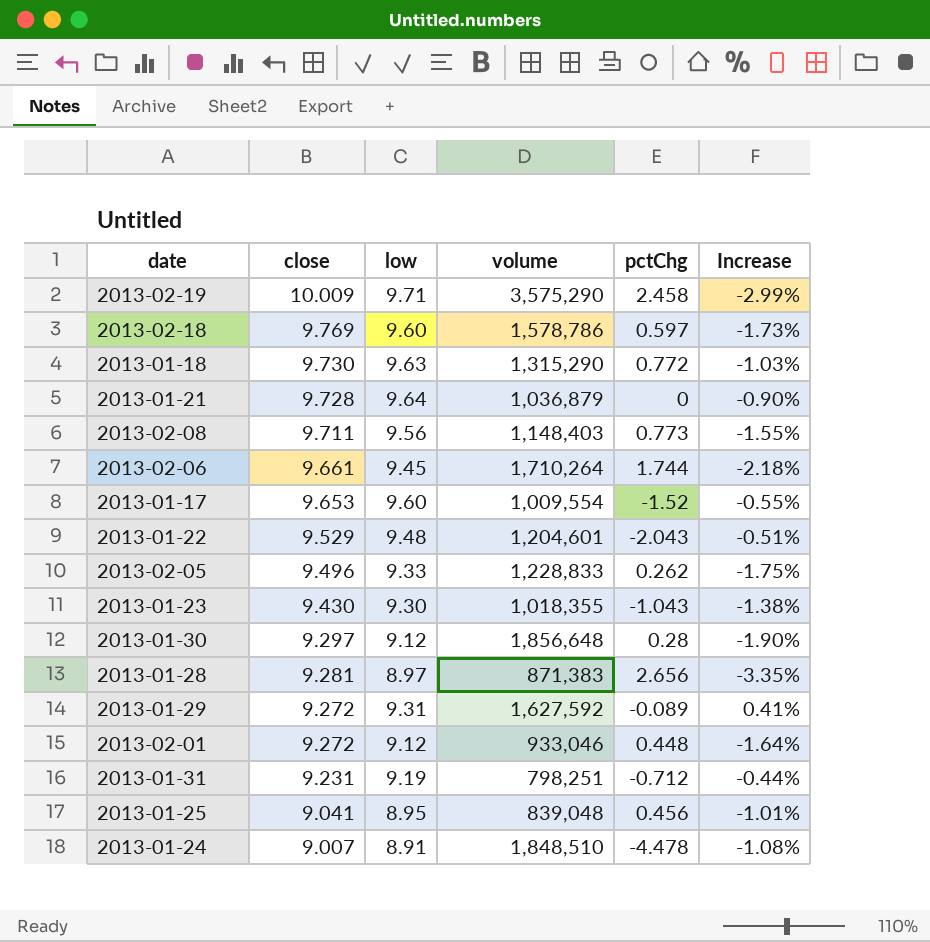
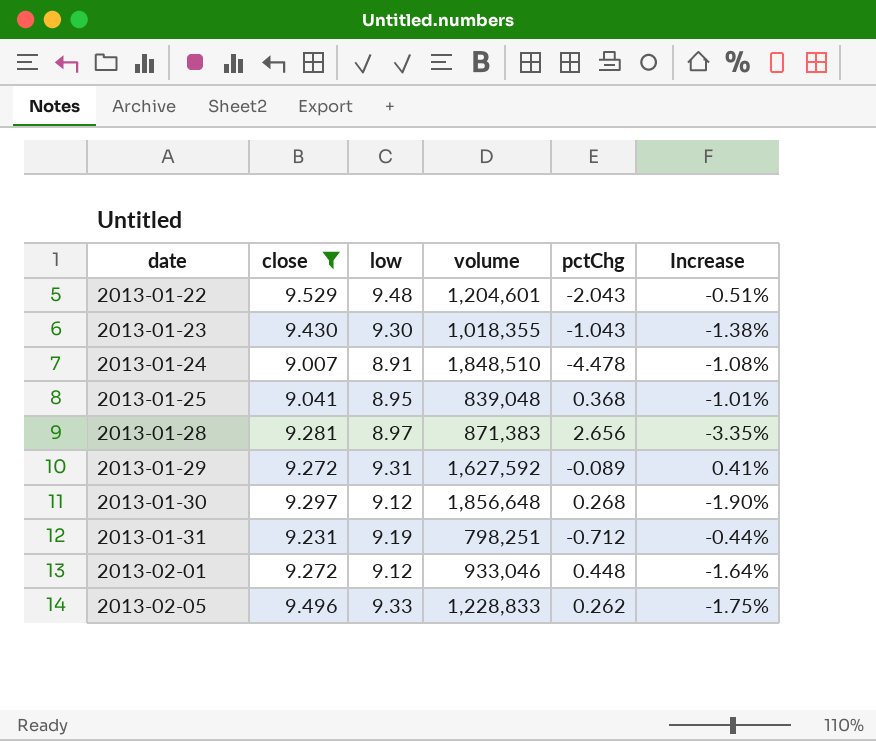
filter: none -> close <= 9.529
row order: close descending -> date ascending
2013-01-25 | pctChg: 0.456 -> 0.368
2013-01-30 | pctChg: 0.28 -> 0.268

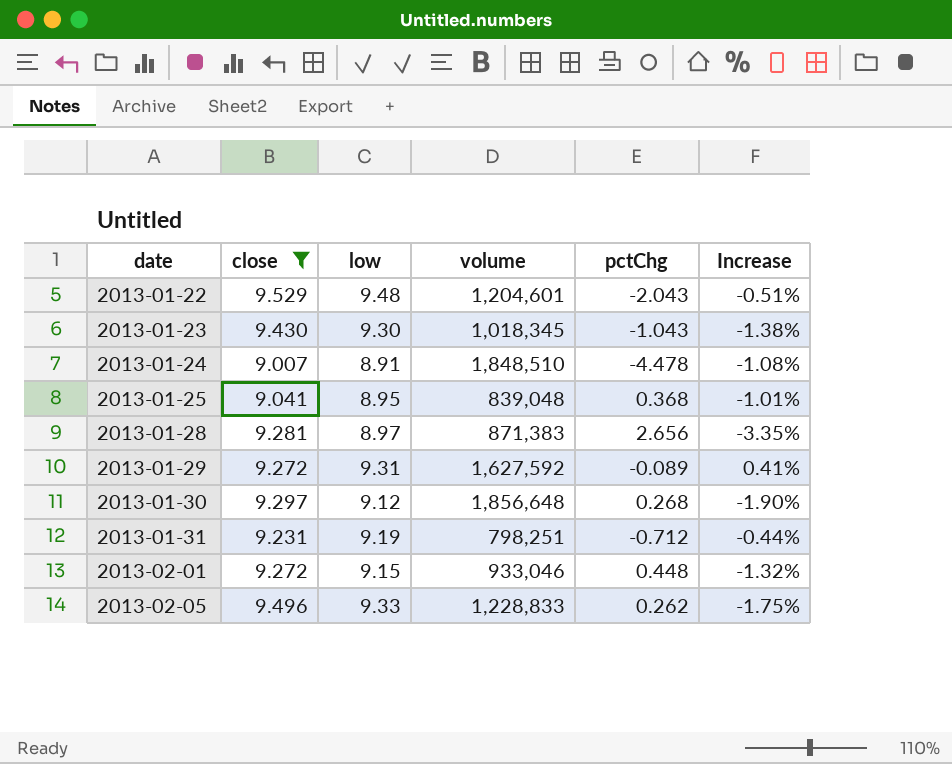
2013-01-23 | volume: 1,018,355 -> 1,018,345
2013-02-01 | low: 9.12 -> 9.15
2013-02-01 | Increase: -1.64% -> -1.32%

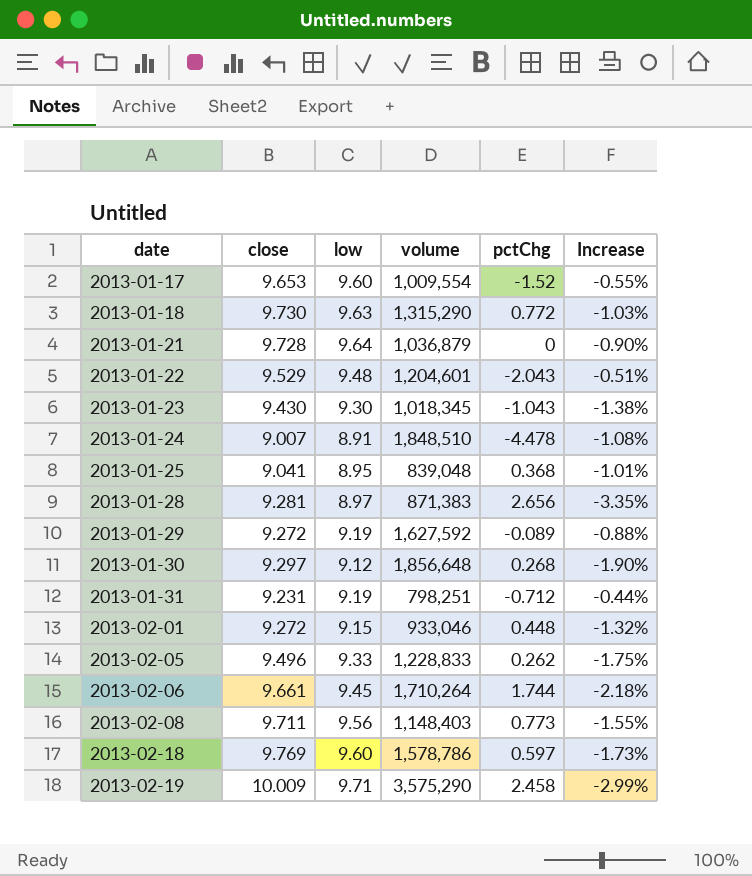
filter: close <= 9.529 -> none
2013-01-29 | low: 9.31 -> 9.19
2013-01-29 | Increase: 0.41% -> -0.88%

